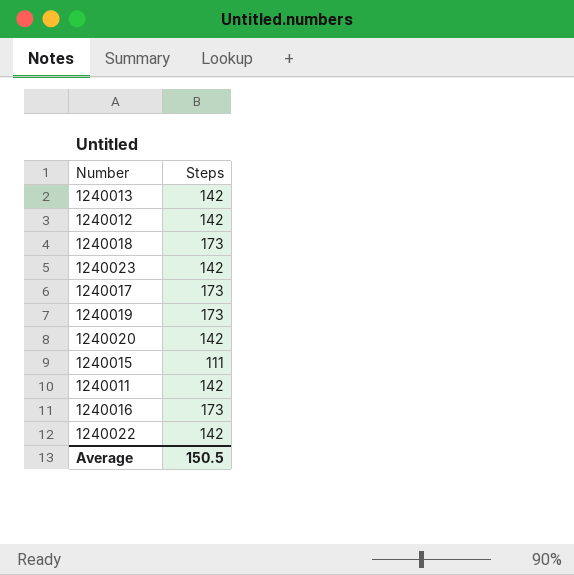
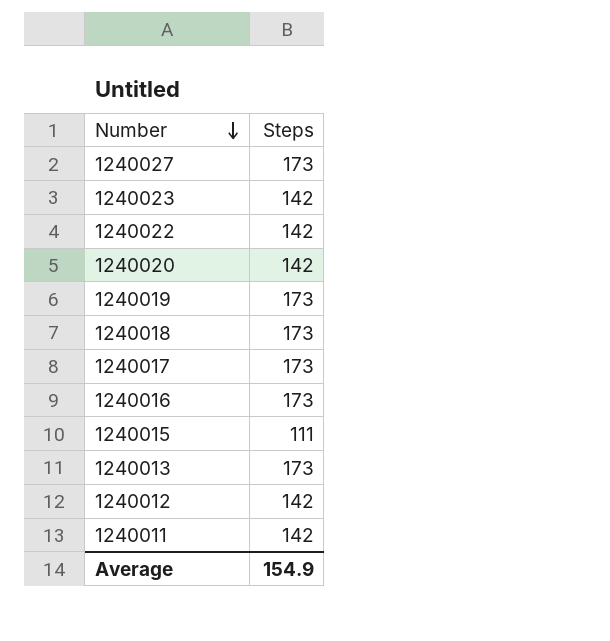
row order: none -> Number descending
row 1240027: none -> 173
1240013 | Steps: 142 -> 173
Average | Steps: 150.5 -> 154.9

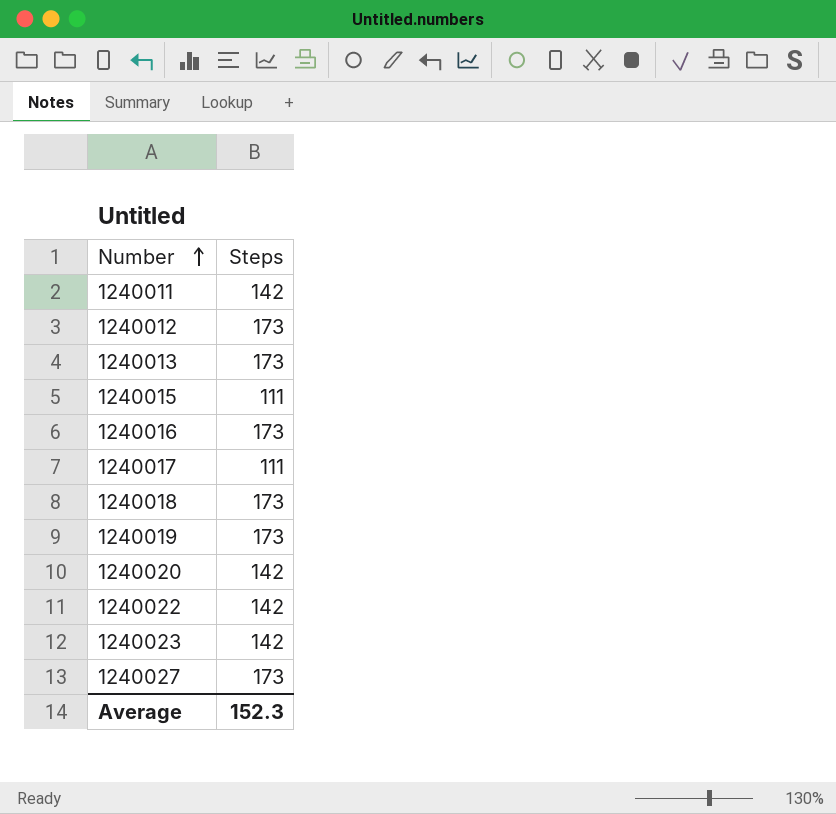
row order: Number descending -> Number ascending
1240012 | Steps: 142 -> 173
1240017 | Steps: 173 -> 111
Average | Steps: 154.9 -> 152.3

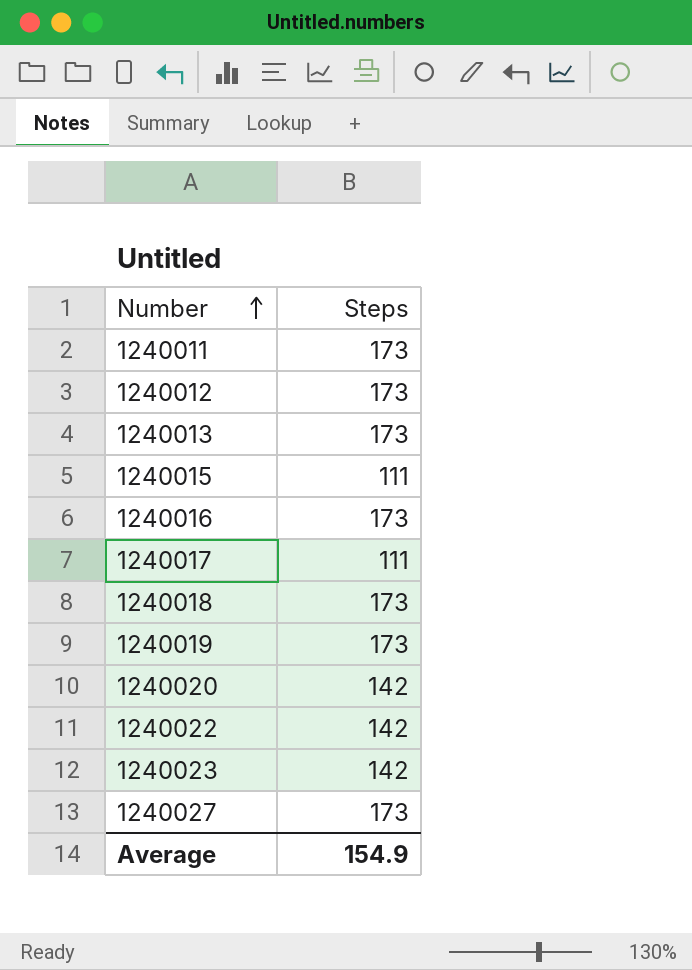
1240011 | Steps: 142 -> 173
Average | Steps: 152.3 -> 154.9

